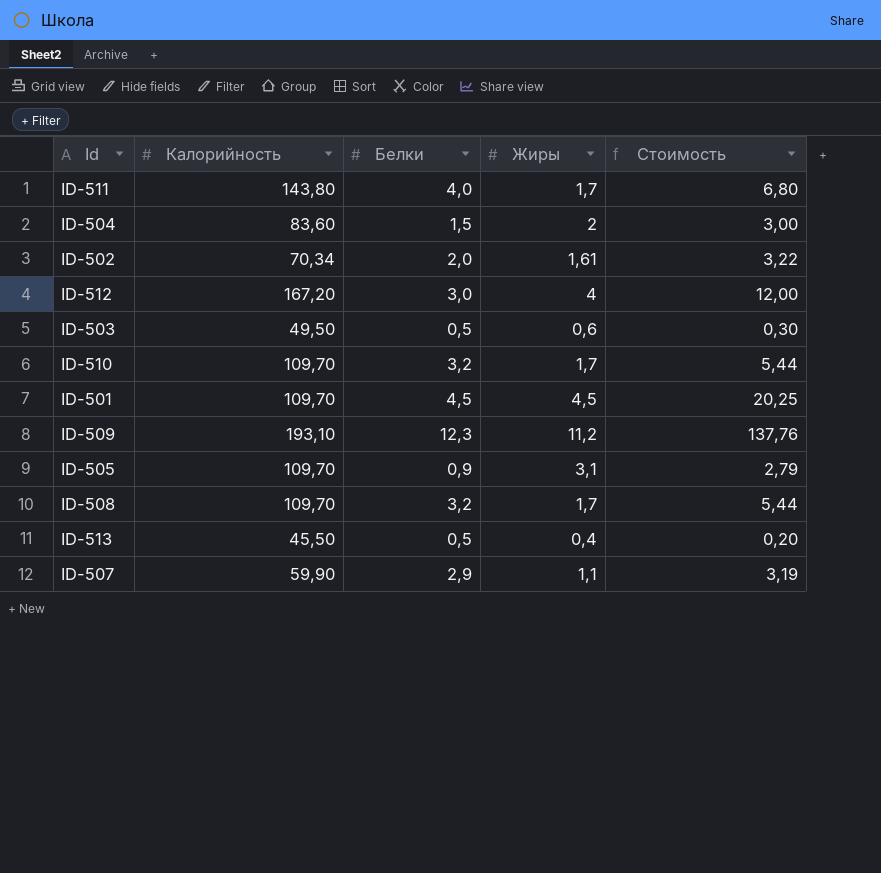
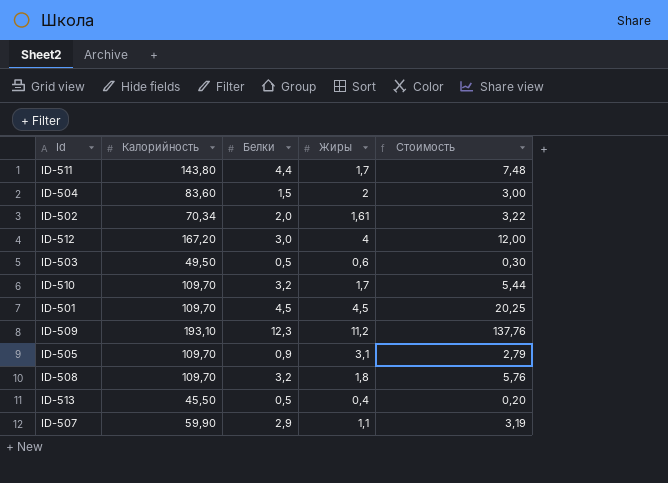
ID-511 | Белки: 4,0 -> 4,4
ID-511 | Стоимость: 6,80 -> 7,48
ID-508 | Жиры: 1,7 -> 1,8
ID-508 | Стоимость: 5,44 -> 5,76

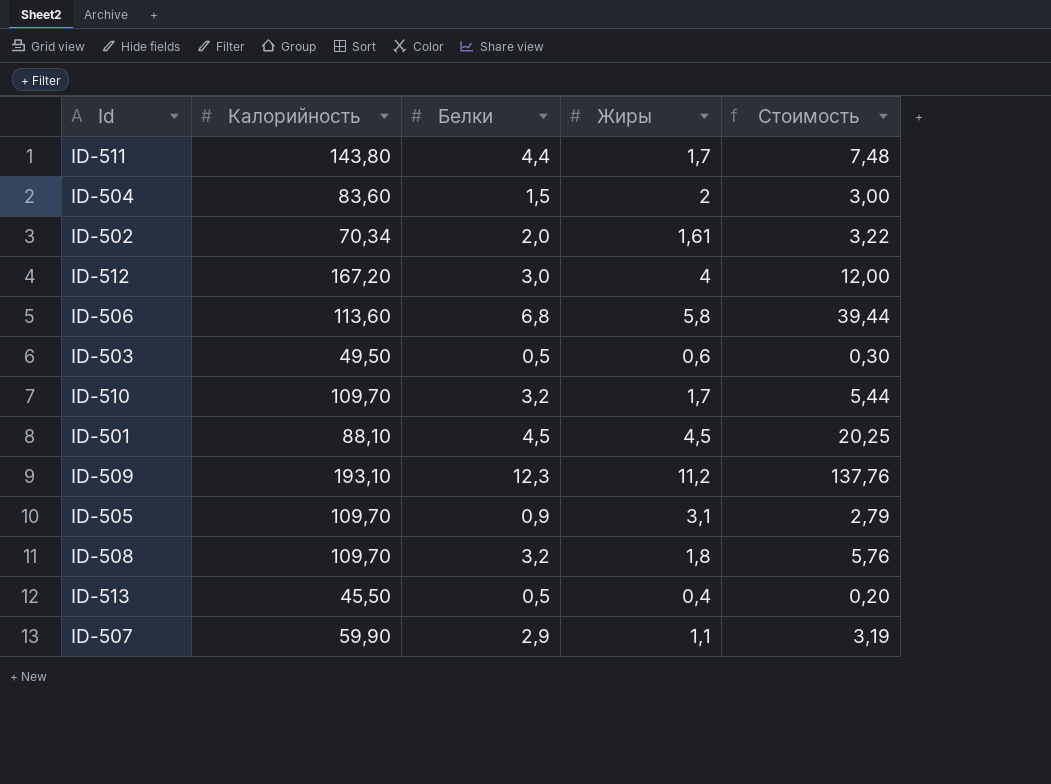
row ID-506: none -> 113,60 | 6,8 | 5,8 | 39,44
ID-501 | Калорийность: 109,70 -> 88,10

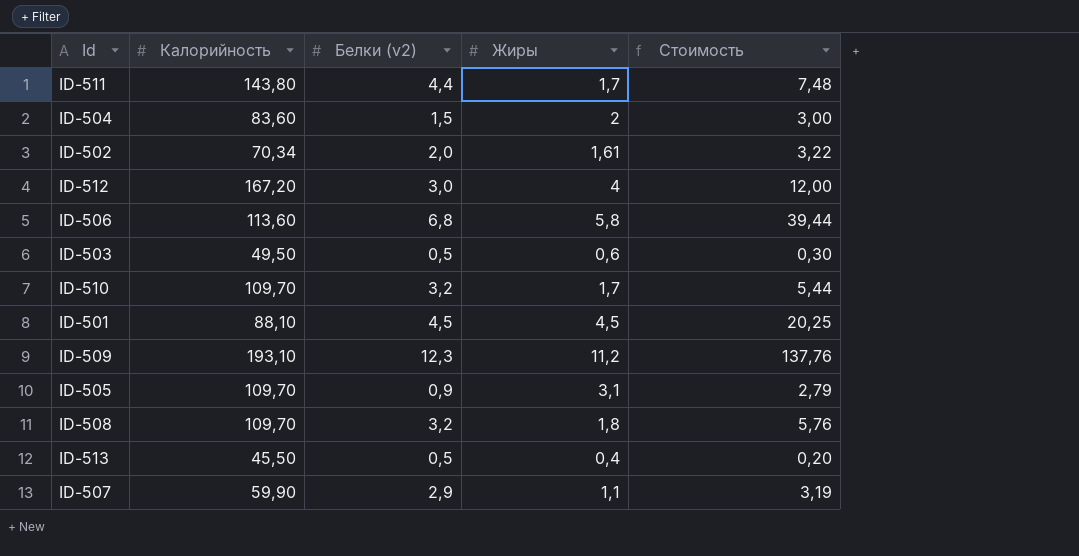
column name: Белки -> Белки (v2)

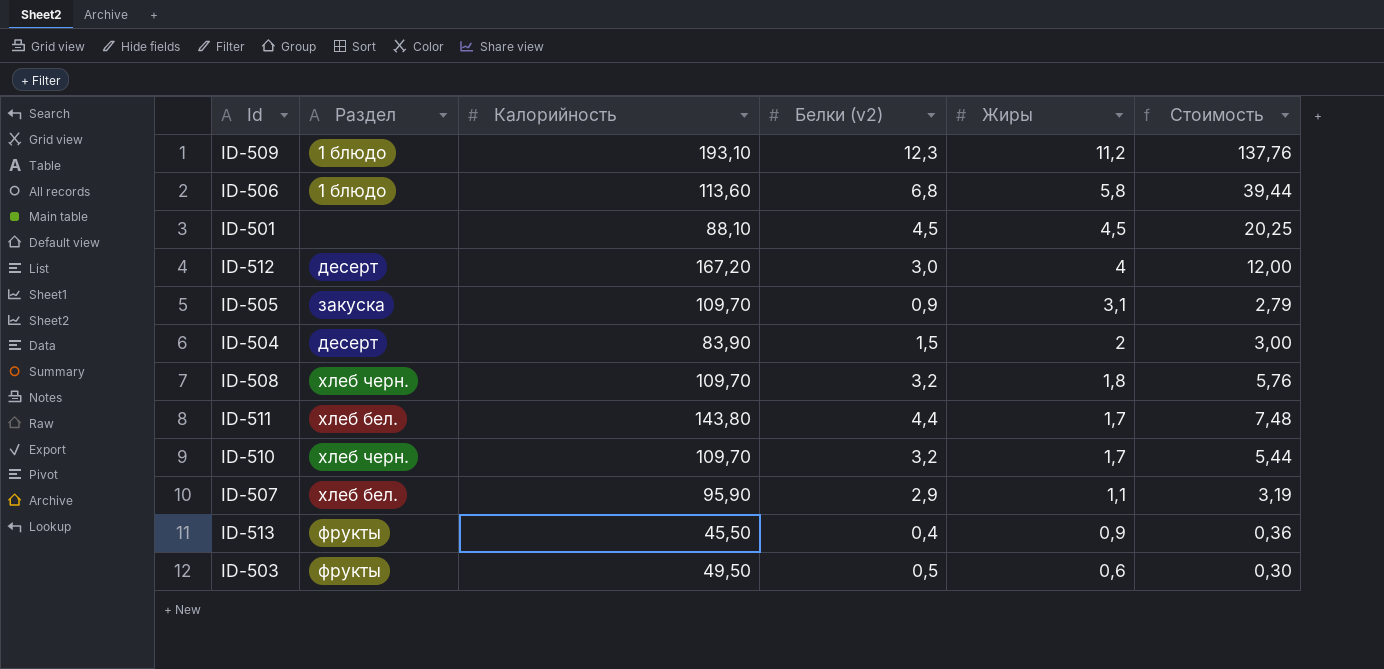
row order: none -> Жиры descending
column Раздел | position: none -> 2
row ID-502: 70,34 | 2,0 | 1,61 | 3,22 -> none
ID-504 | Калорийность: 83,60 -> 83,90
ID-507 | Калорийность: 59,90 -> 95,90
ID-513 | Белки (v2): 0,5 -> 0,4
ID-513 | Жиры: 0,4 -> 0,9
ID-513 | Стоимость: 0,20 -> 0,36

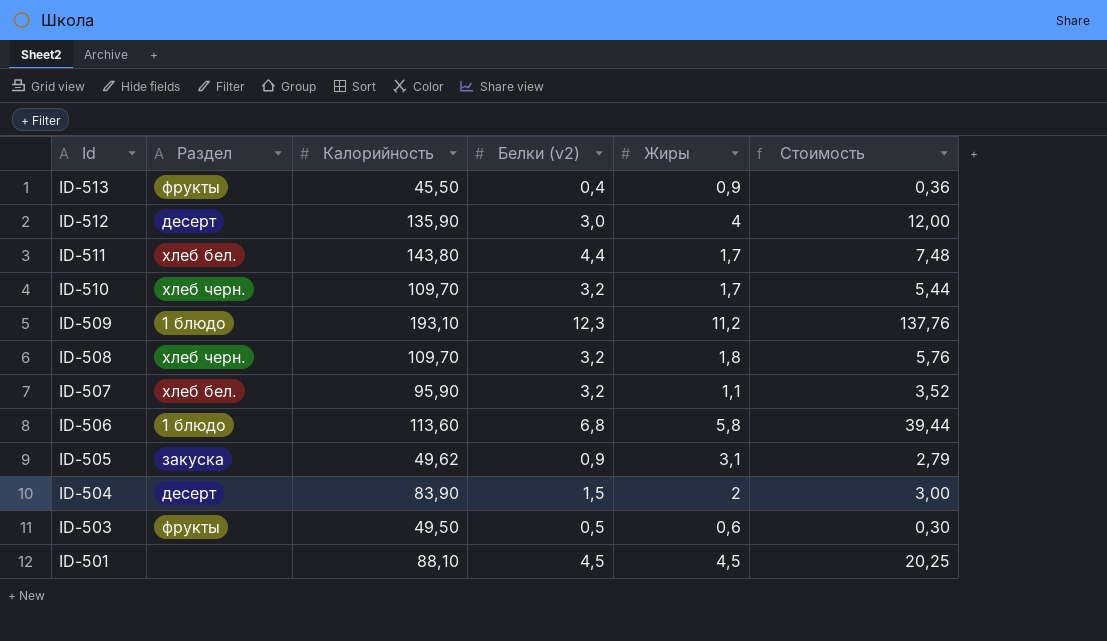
row order: Жиры descending -> Id descending
ID-512 | Калорийность: 167,20 -> 135,90
ID-507 | Белки (v2): 2,9 -> 3,2
ID-507 | Стоимость: 3,19 -> 3,52
ID-505 | Калорийность: 109,70 -> 49,62

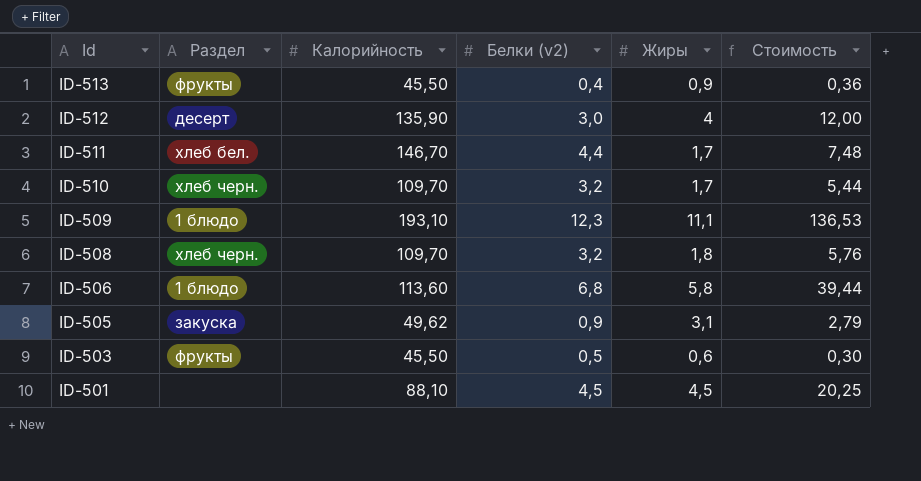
row ID-507: хлеб бел. | 95,90 | 3,2 | 1,1 | 3,52 -> none
row ID-504: десерт | 83,90 | 1,5 | 2 | 3,00 -> none
ID-511 | Калорийность: 143,80 -> 146,70
ID-509 | Жиры: 11,2 -> 11,1
ID-509 | Стоимость: 137,76 -> 136,53
ID-503 | Калорийность: 49,50 -> 45,50

